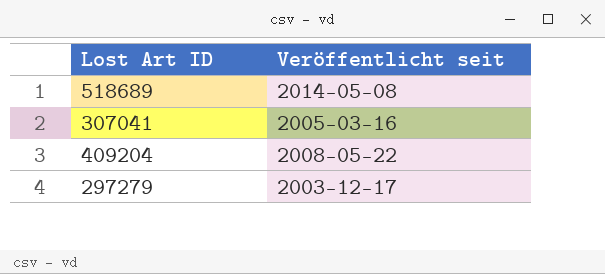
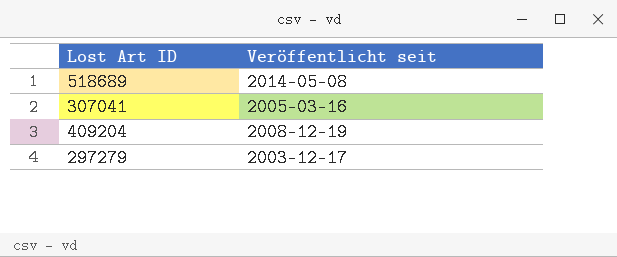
409204 | Veröffentlicht seit: 2008-05-22 -> 2008-12-19

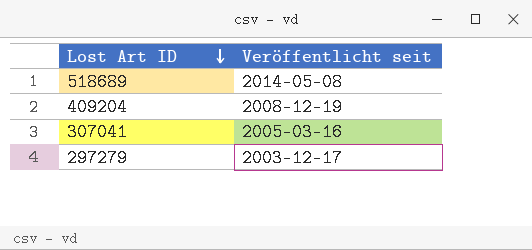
row order: none -> Lost Art ID descending

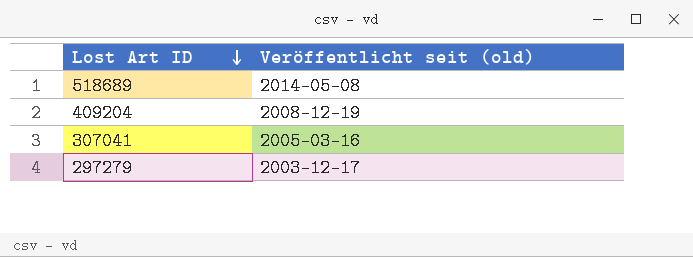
column name: Veröffentlicht seit -> Veröffentlicht seit (old)

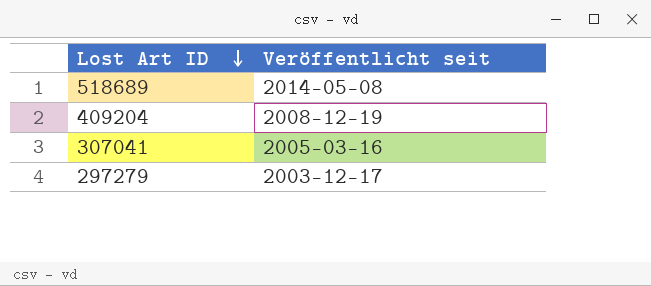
column name: Veröffentlicht seit (old) -> Veröffentlicht seit

